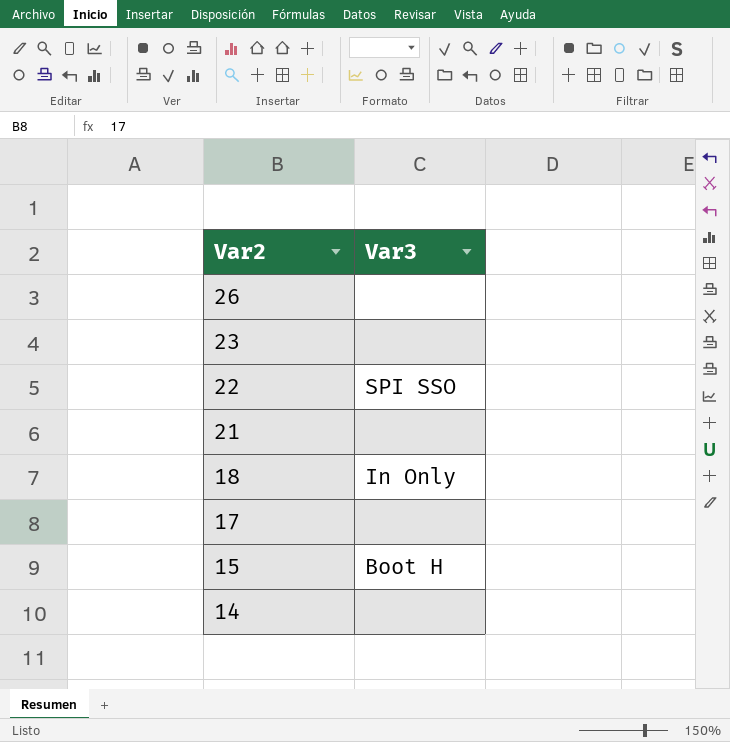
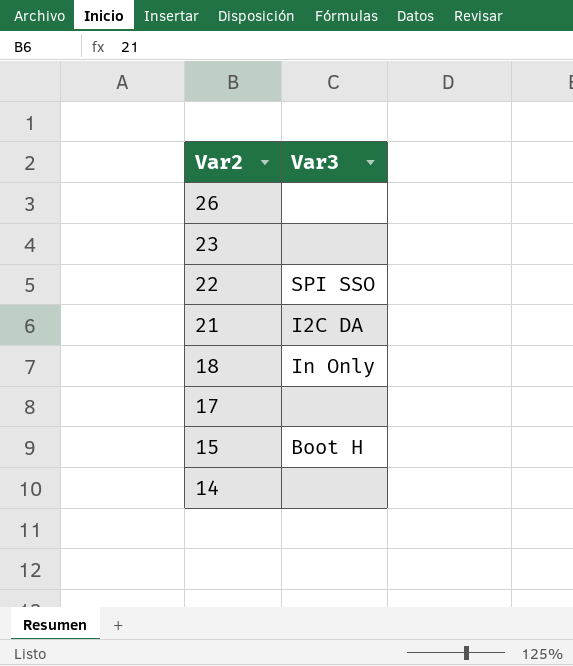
21 | Var3: none -> I2C DA

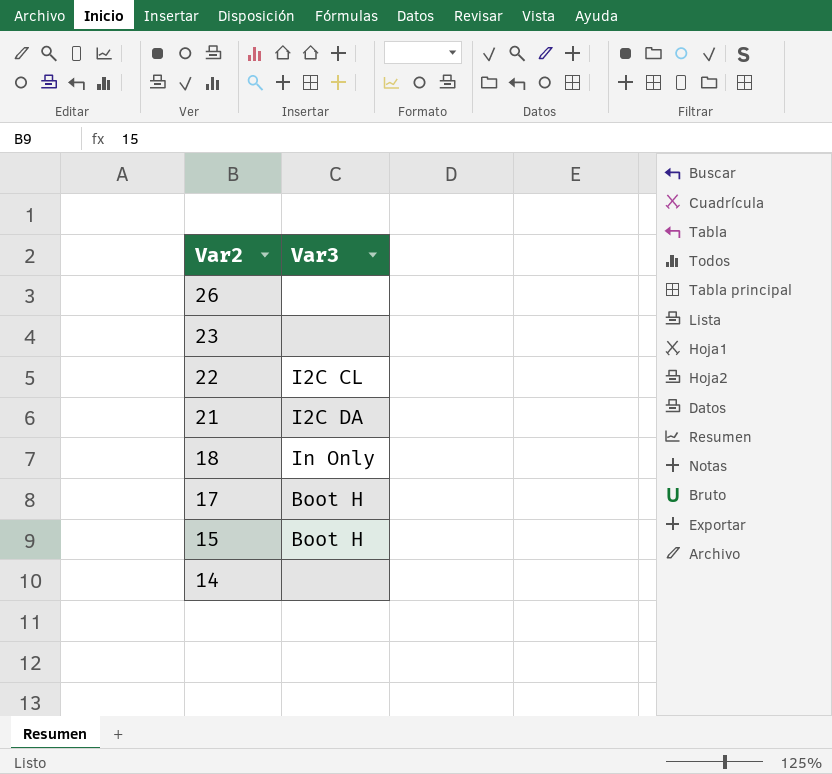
22 | Var3: SPI SSO -> I2C CL
17 | Var3: none -> Boot H

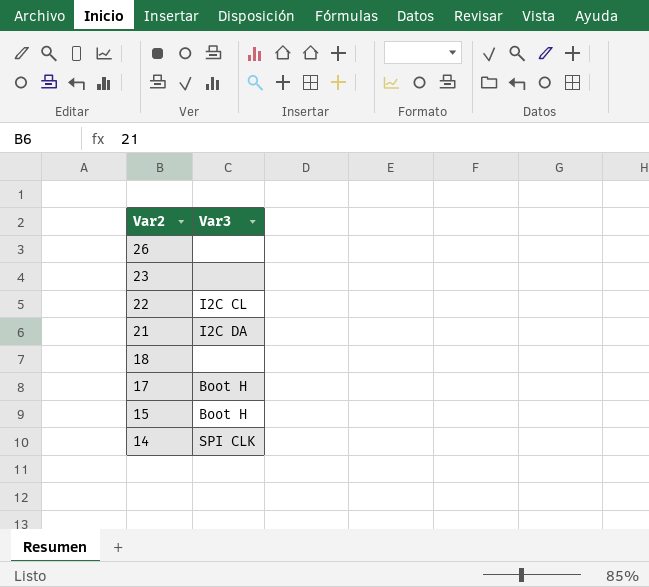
18 | Var3: In Only -> none
14 | Var3: none -> SPI CLK

